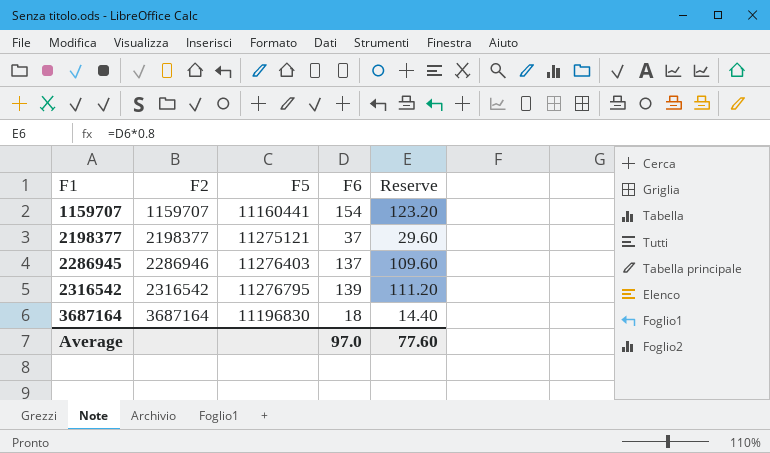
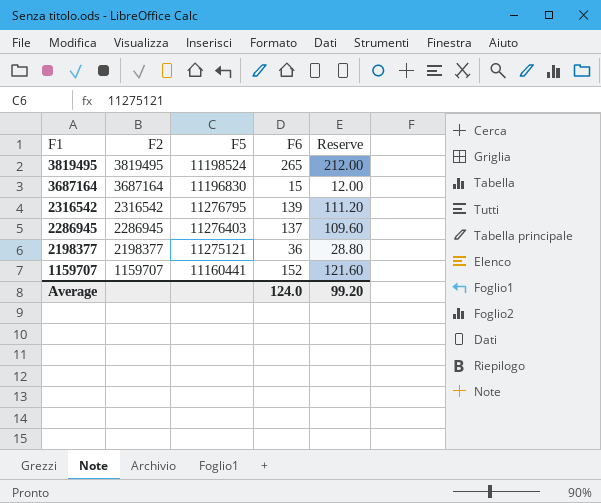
row order: F1 ascending -> F1 descending
row 3819495: none -> 3819495 | 11198524 | 265 | 212.00
3687164 | F6: 18 -> 15
3687164 | Reserve: 14.40 -> 12.00
2286945 | F2: 2286946 -> 2286945
2198377 | F6: 37 -> 36
2198377 | Reserve: 29.60 -> 28.80
1159707 | F6: 154 -> 152
1159707 | Reserve: 123.20 -> 121.60
Average | F6: 97.0 -> 124.0
Average | Reserve: 77.60 -> 99.20

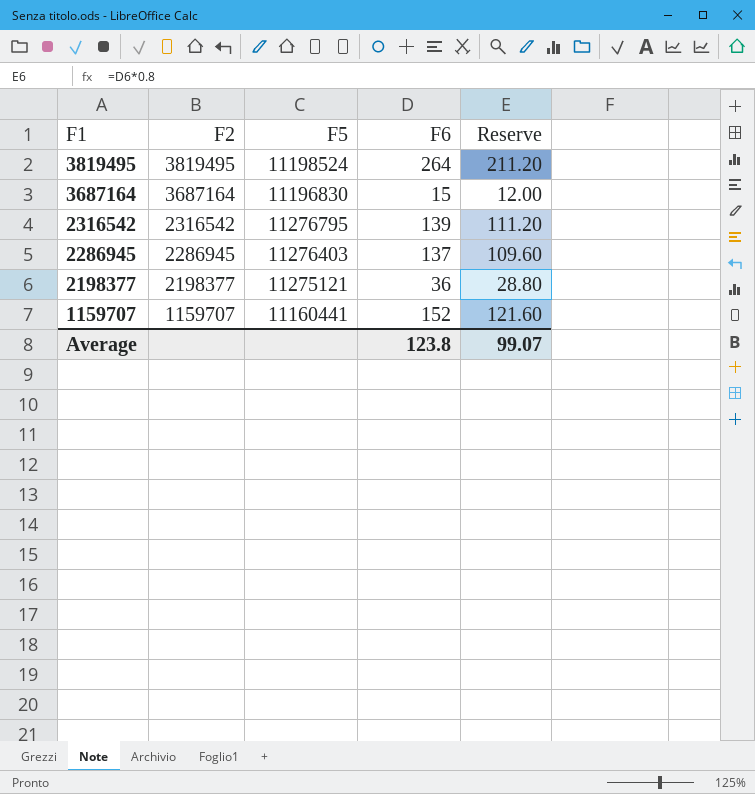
3819495 | F6: 265 -> 264
3819495 | Reserve: 212.00 -> 211.20
Average | F6: 124.0 -> 123.8
Average | Reserve: 99.20 -> 99.07

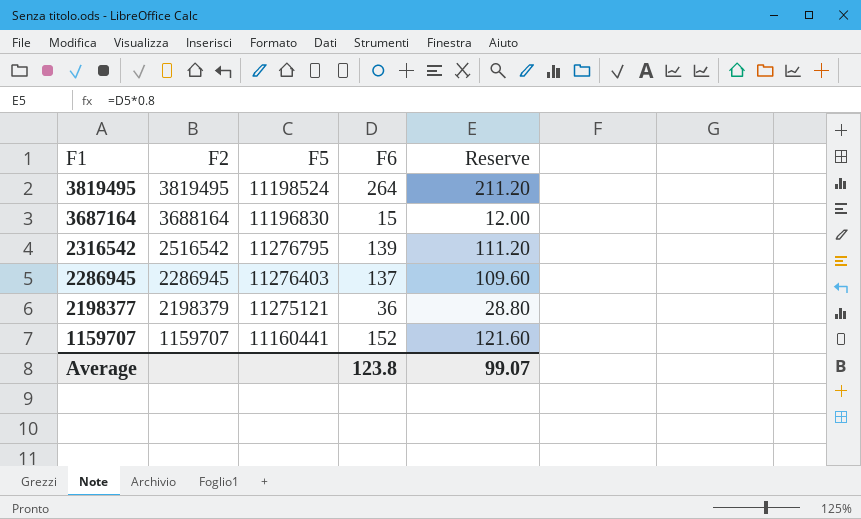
3687164 | F2: 3687164 -> 3688164
2316542 | F2: 2316542 -> 2516542
2198377 | F2: 2198377 -> 2198379

